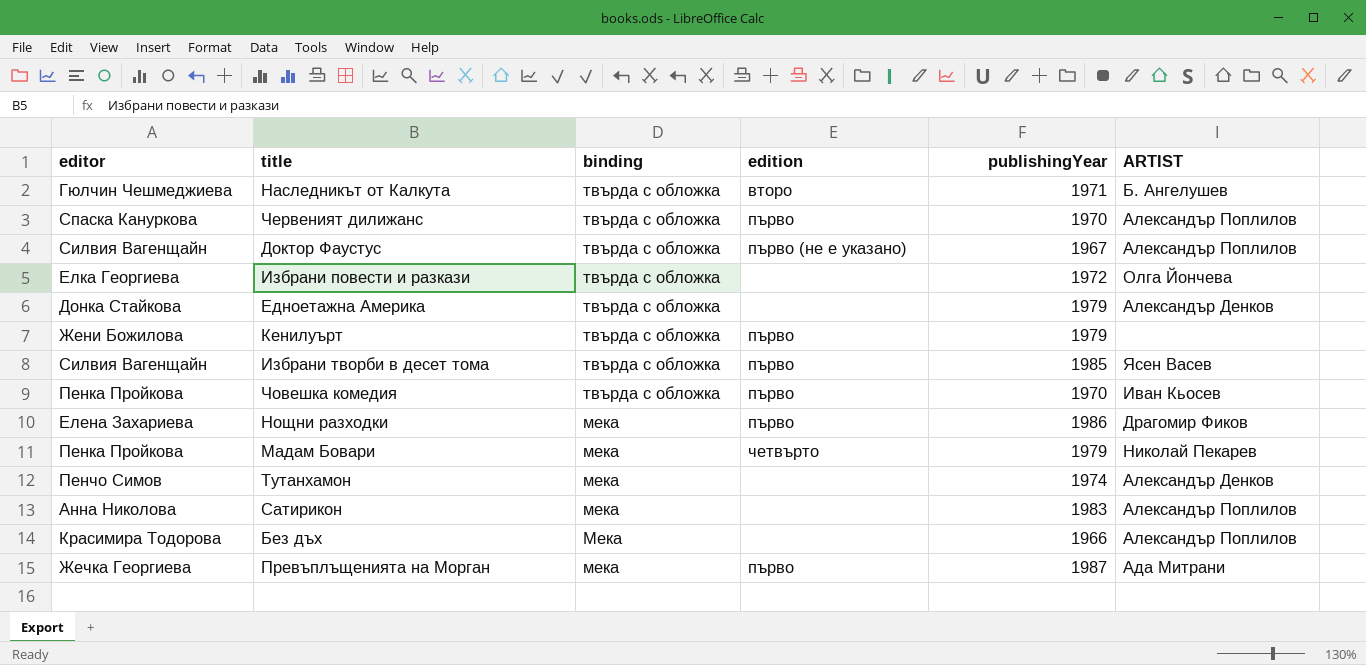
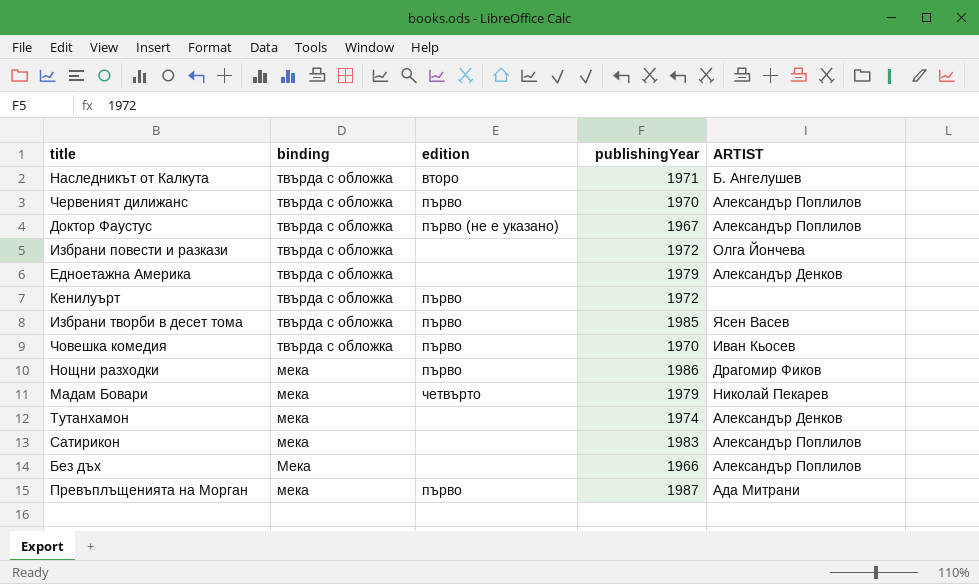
column editor | position: 1 -> none
Кенилуърт | publishingYear: 1979 -> 1972

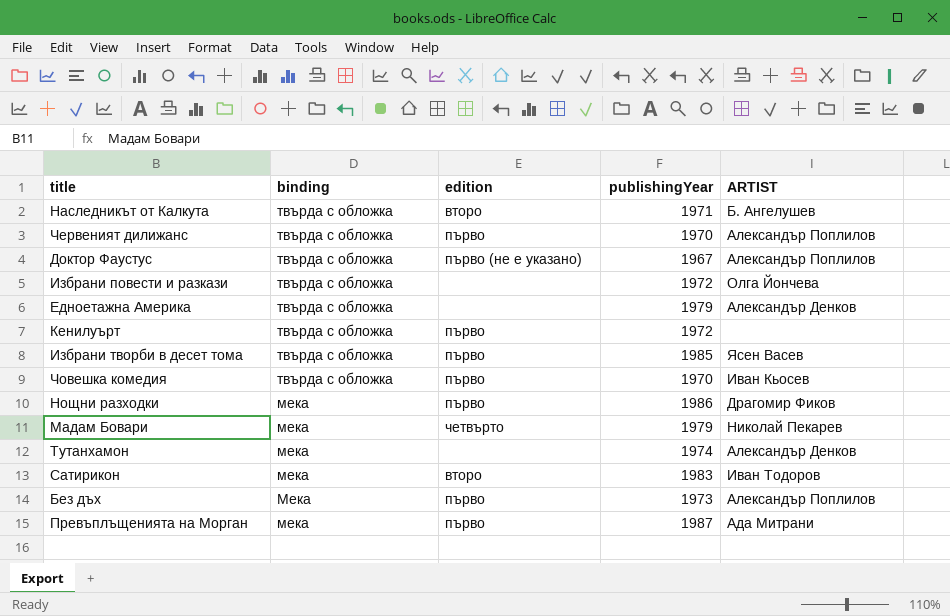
Сатирикон | edition: none -> второ
Сатирикон | ARTIST: Александър Поплилов -> Иван Тодоров
Без дъх | edition: none -> първо
Без дъх | publishingYear: 1966 -> 1973

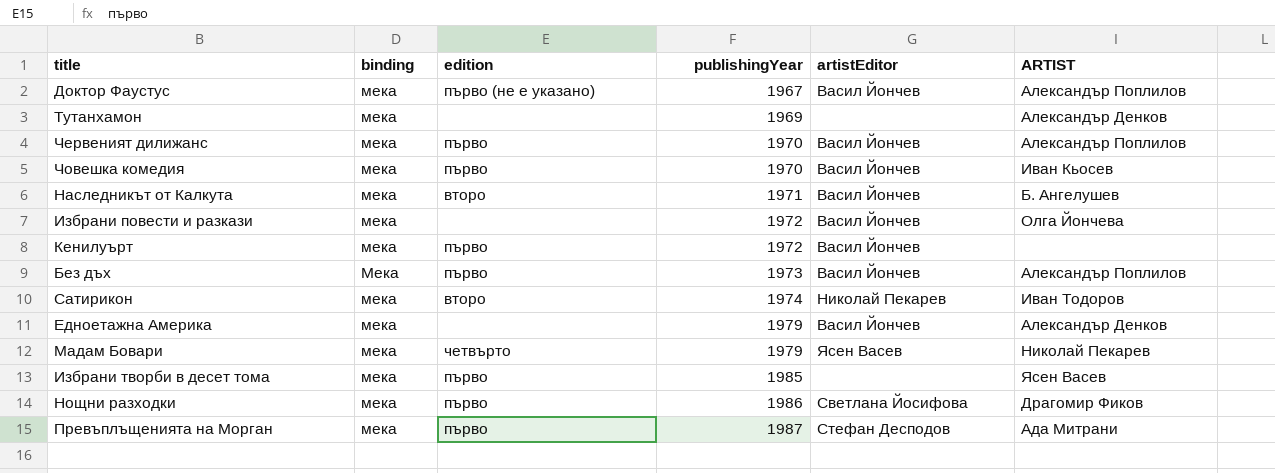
row order: binding descending -> publishingYear ascending
column artistEditor | position: none -> 5
Доктор Фаустус | binding: твърда с обложка -> мека
Тутанхамон | publishingYear: 1974 -> 1969
Червеният дилижанс | binding: твърда с обложка -> мека
Човешка комедия | binding: твърда с обложка -> мека
Наследникът от Калкута | binding: твърда с обложка -> мека
Избрани повести и разкази | binding: твърда с обложка -> мека
Кенилуърт | binding: твърда с обложка -> мека
Сатирикон | publishingYear: 1983 -> 1974
Едноетажна Америка | binding: твърда с обложка -> мека
Избрани творби в десет тома | binding: твърда с обложка -> мека

